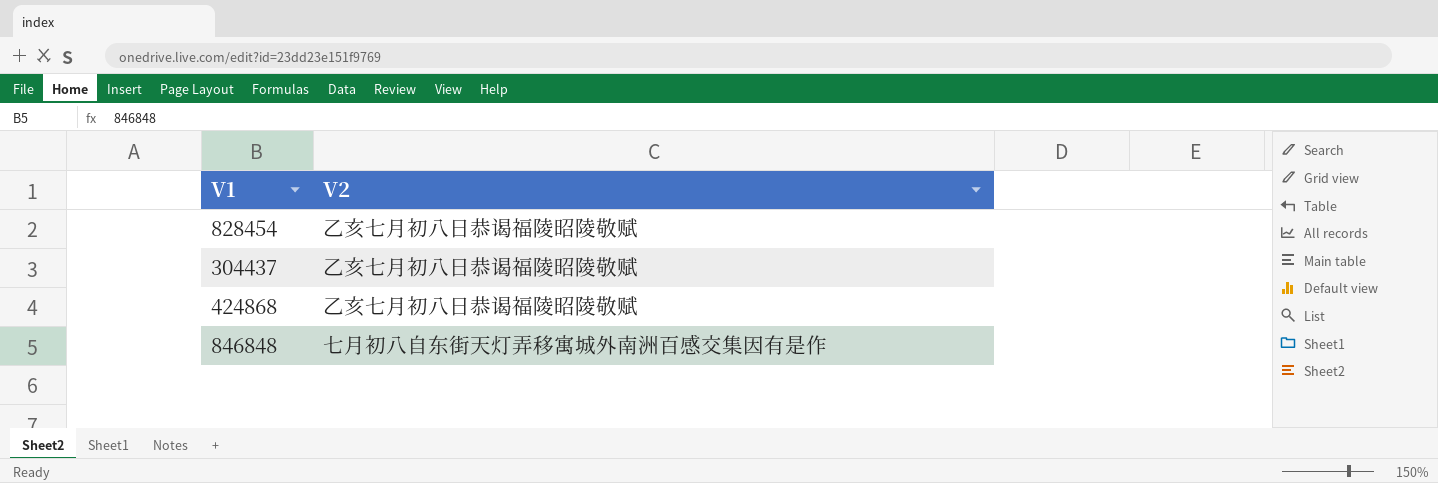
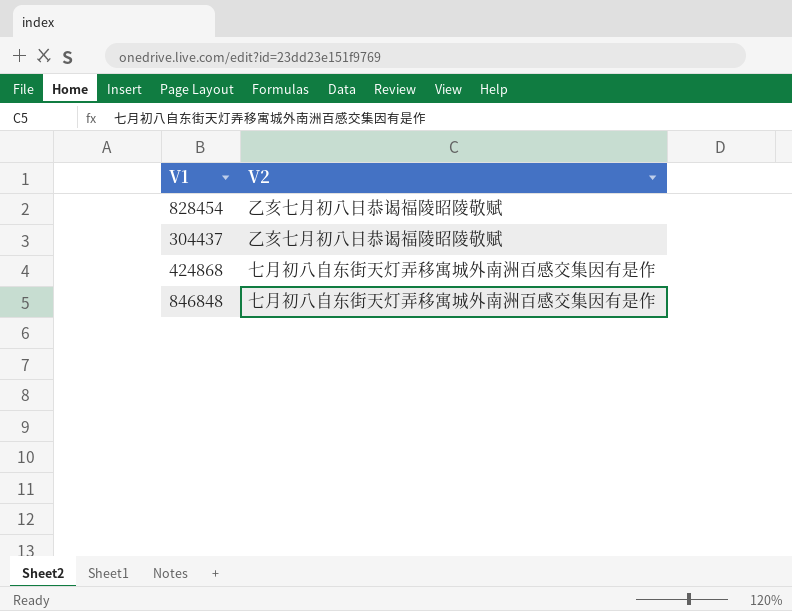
424868 | V2: 乙亥七月初八日恭谒福陵昭陵敬赋 -> 七月初八自东街天灯弄移寓城外南洲百感交集因有是作

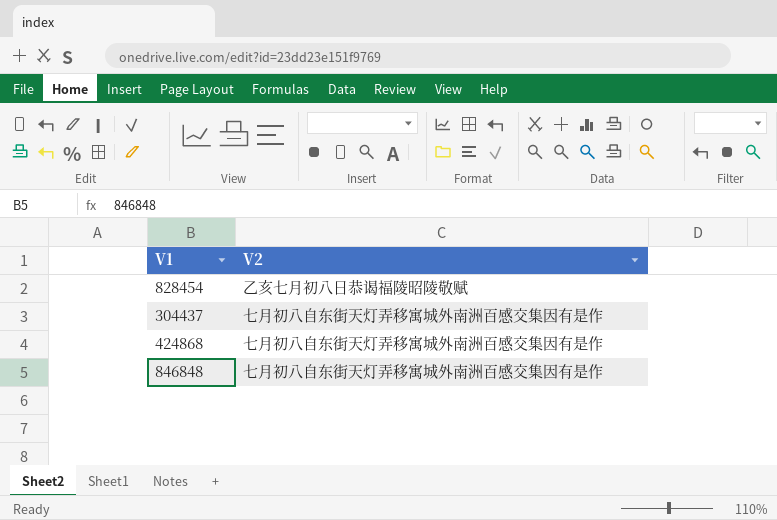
304437 | V2: 乙亥七月初八日恭谒福陵昭陵敬赋 -> 七月初八自东街天灯弄移寓城外南洲百感交集因有是作

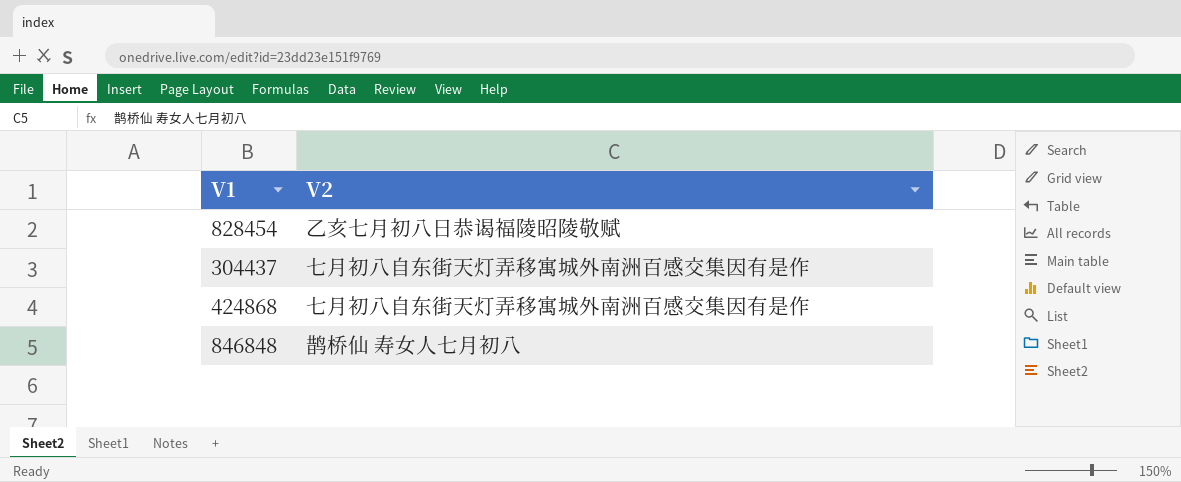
846848 | V2: 七月初八自东街天灯弄移寓城外南洲百感交集因有是作 -> 鹊桥仙 寿女人七月初八

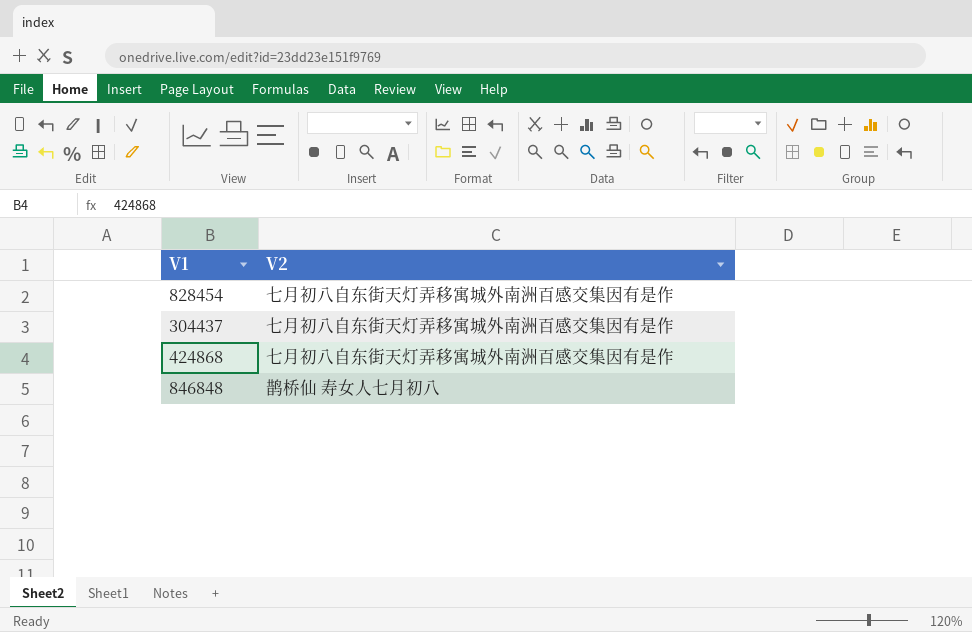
828454 | V2: 乙亥七月初八日恭谒福陵昭陵敬赋 -> 七月初八自东街天灯弄移寓城外南洲百感交集因有是作

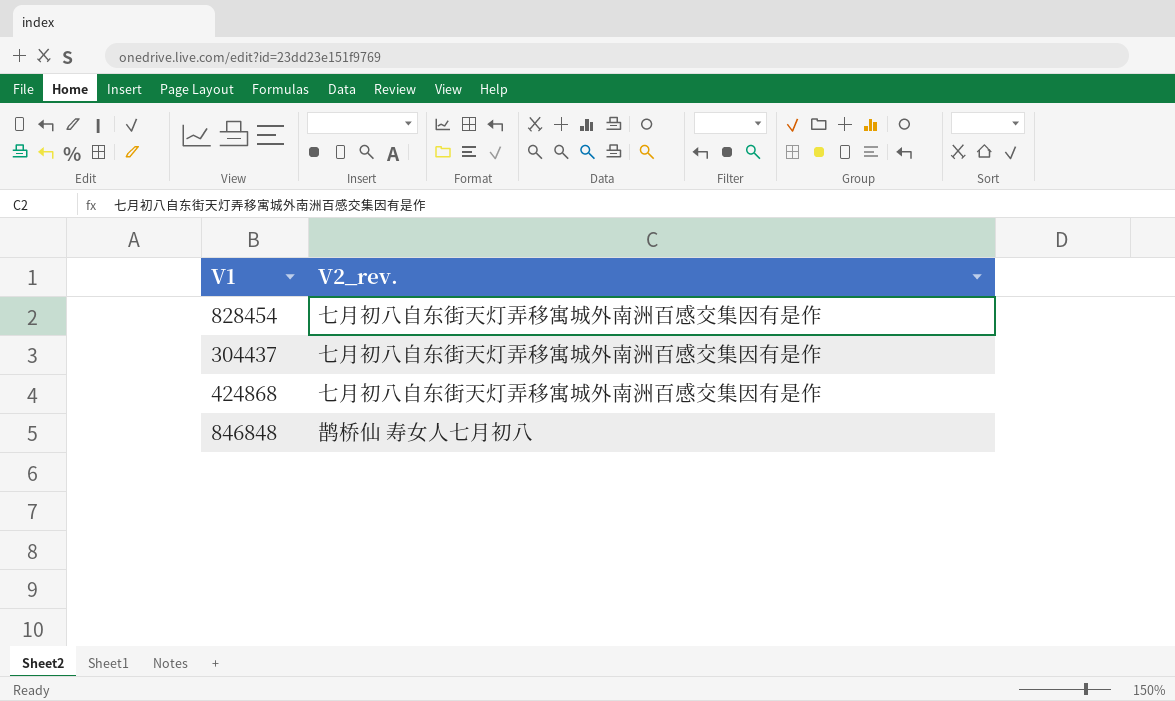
column name: V2 -> V2_rev.

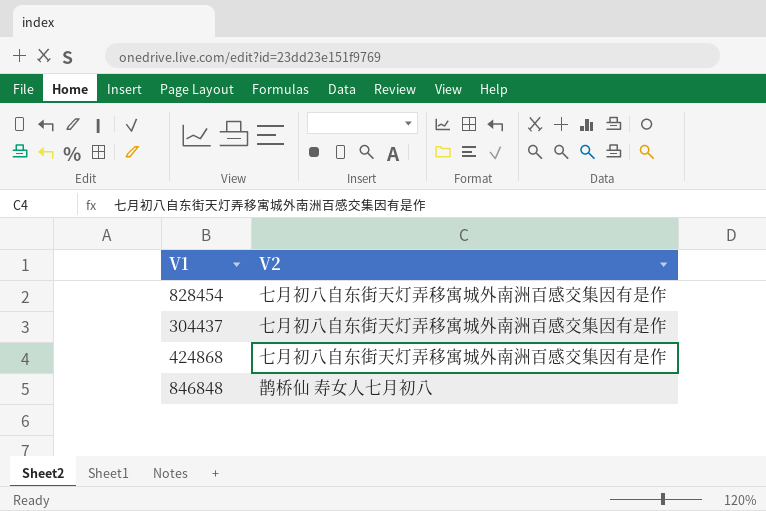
column name: V2_rev. -> V2

